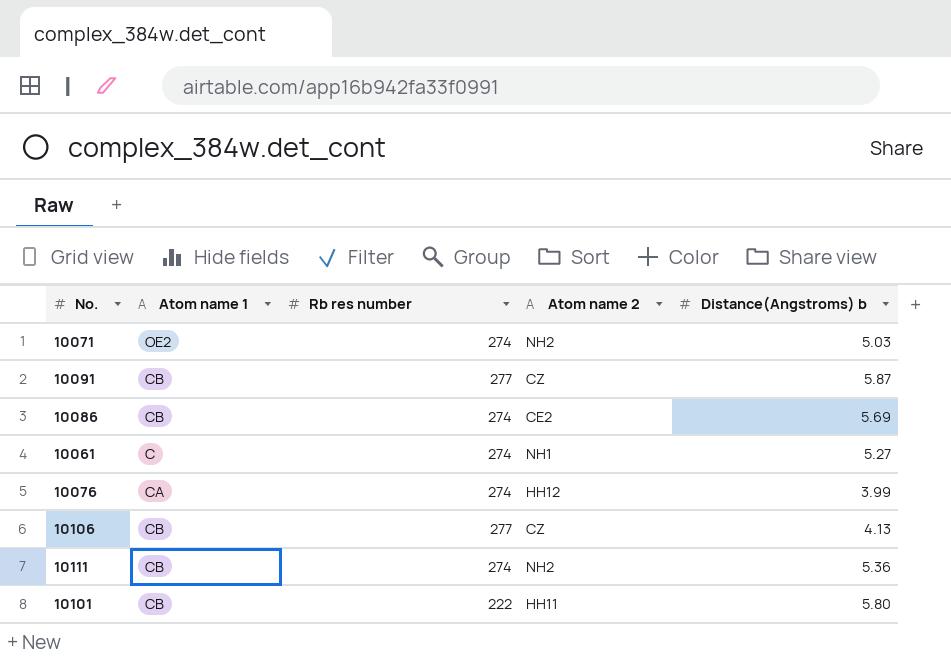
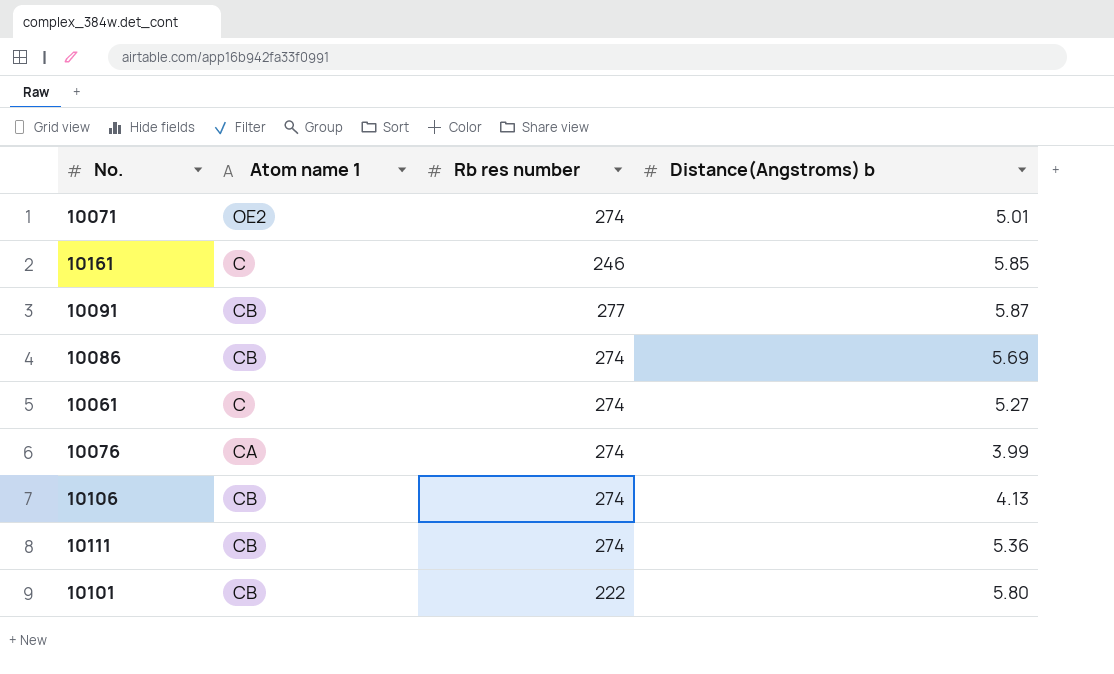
column Atom name 2 | position: 4 -> none
10071 | Distance(Angstroms) b: 5.03 -> 5.01
row 10161: none -> C | 246 | 5.85
10106 | Rb res number: 277 -> 274

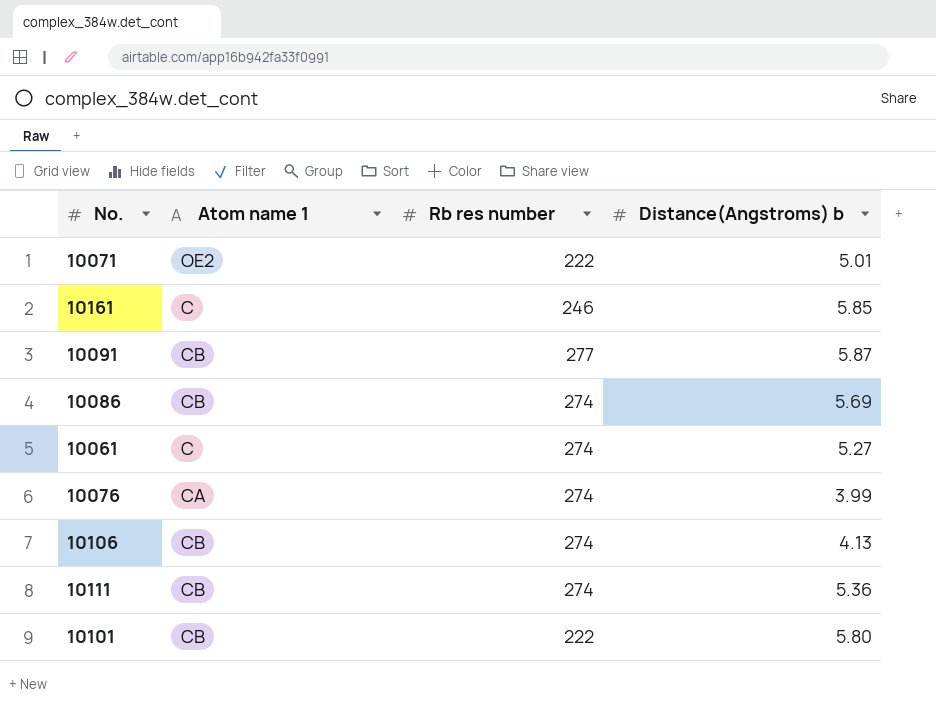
10071 | Rb res number: 274 -> 222

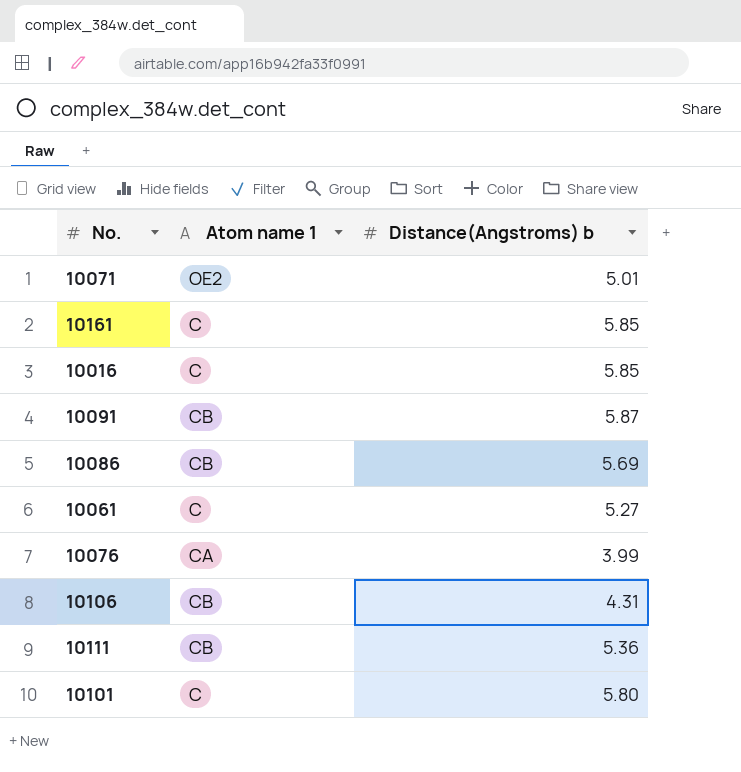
column Rb res number | position: 3 -> none
row 10016: none -> C | 5.85
10106 | Distance(Angstroms) b: 4.13 -> 4.31
10101 | Atom name 1: CB -> C

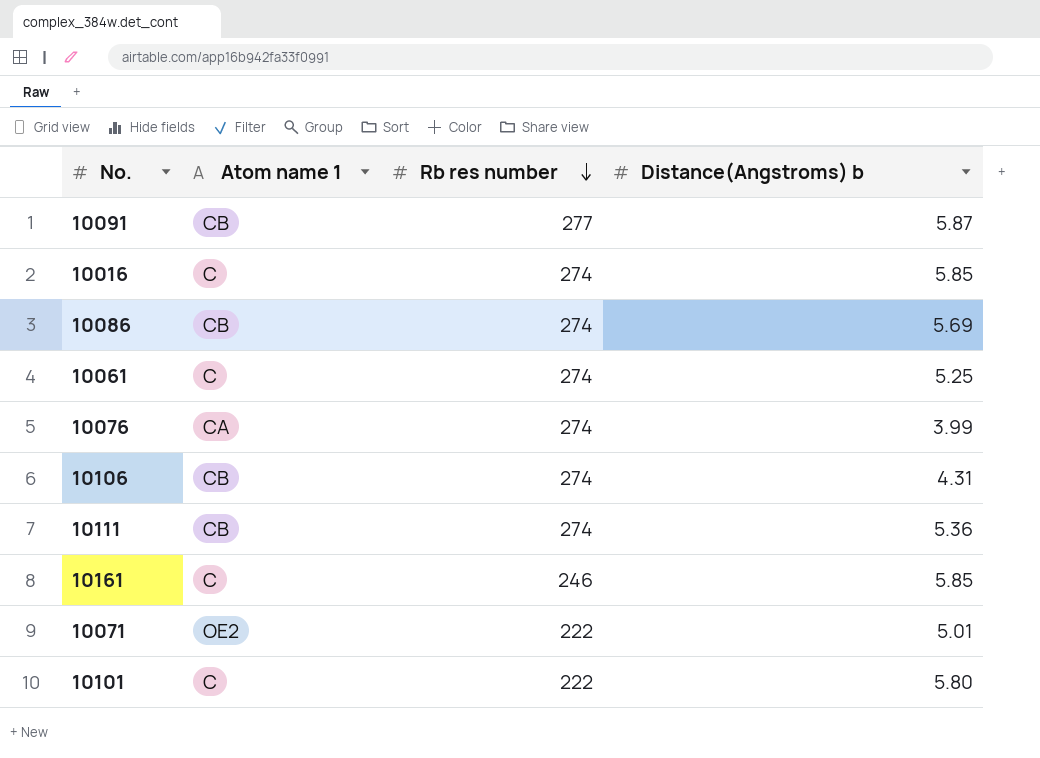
row order: none -> Rb res number descending
column Rb res number | position: none -> 3
10061 | Distance(Angstroms) b: 5.27 -> 5.25

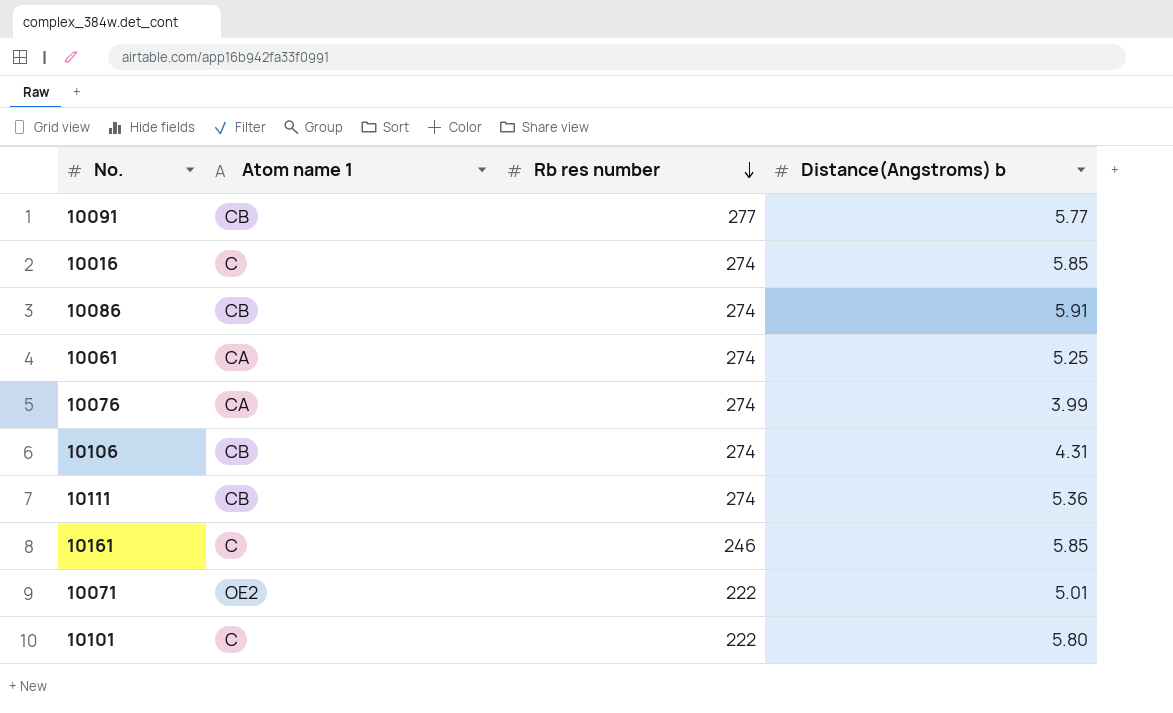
10091 | Distance(Angstroms) b: 5.87 -> 5.77
10086 | Distance(Angstroms) b: 5.69 -> 5.91
10061 | Atom name 1: C -> CA

